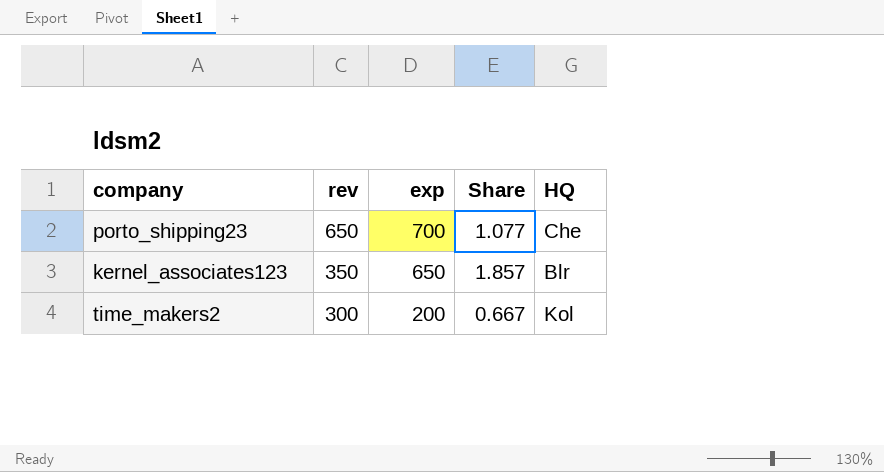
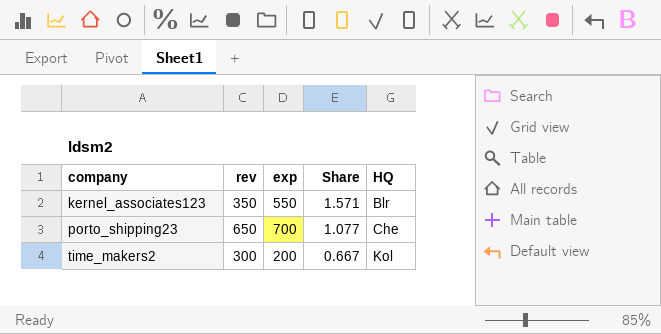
row order: rev descending -> company ascending
kernel_associates123 | exp: 650 -> 550
kernel_associates123 | Share: 1.857 -> 1.571

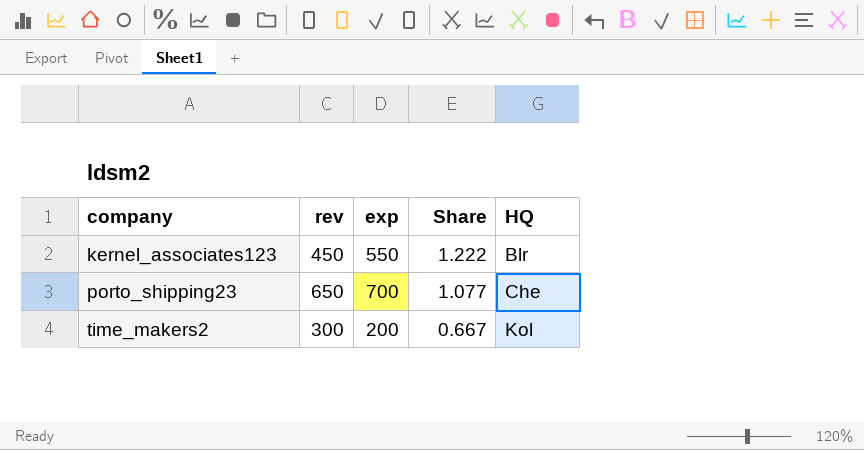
kernel_associates123 | rev: 350 -> 450
kernel_associates123 | Share: 1.571 -> 1.222

